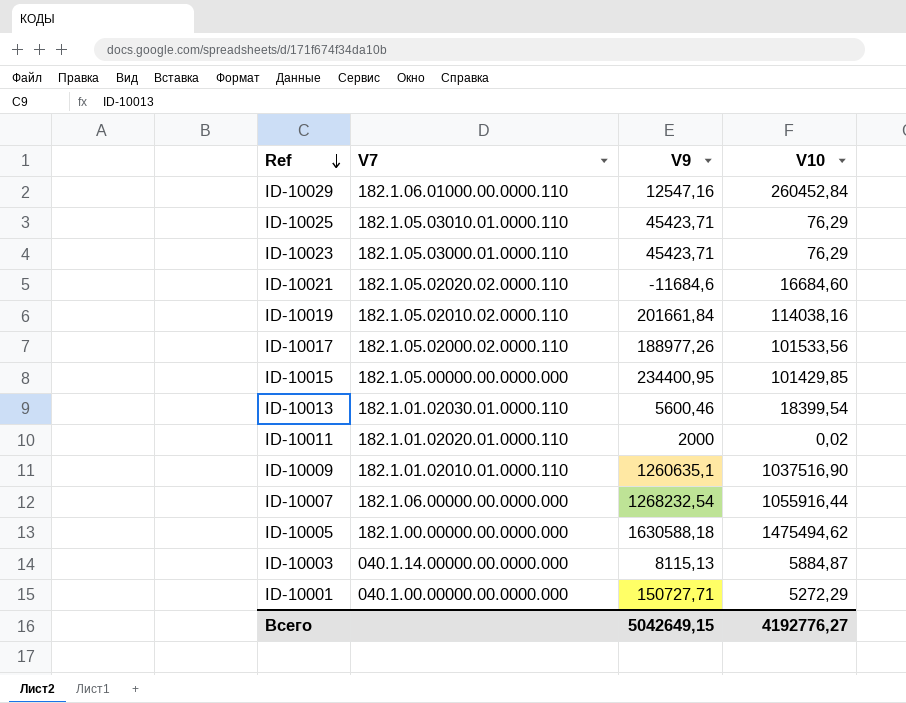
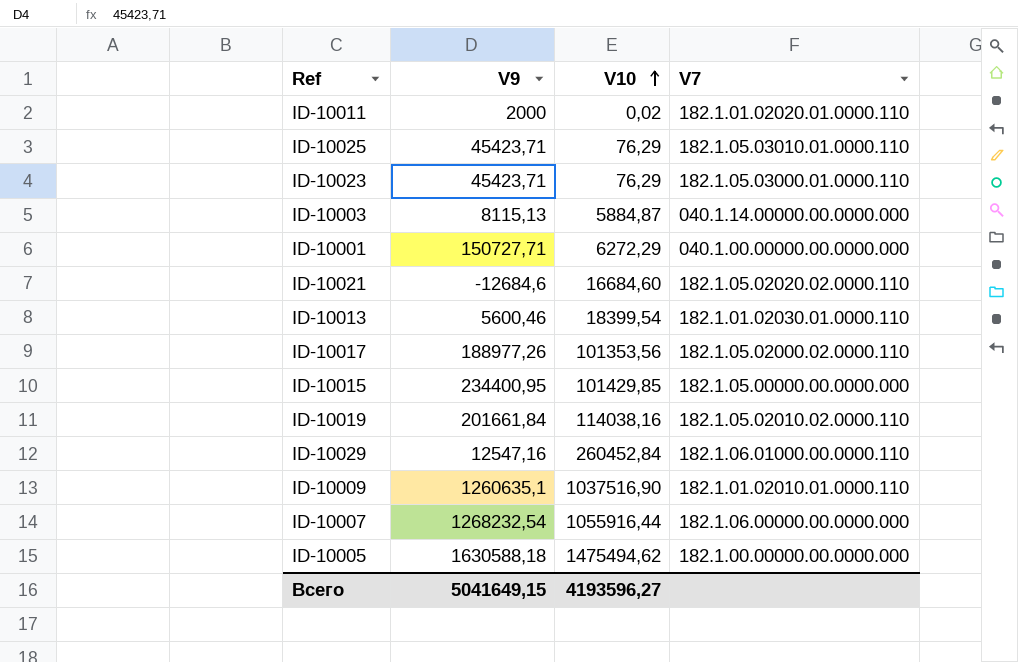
row order: Ref descending -> V10 ascending
column V7 | position: 2 -> 4
ID-10001 | V10: 5272,29 -> 6272,29
ID-10021 | V9: -11684,6 -> -12684,6
ID-10017 | V10: 101533,56 -> 101353,56
Всего | V9: 5042649,15 -> 5041649,15
Всего | V10: 4192776,27 -> 4193596,27

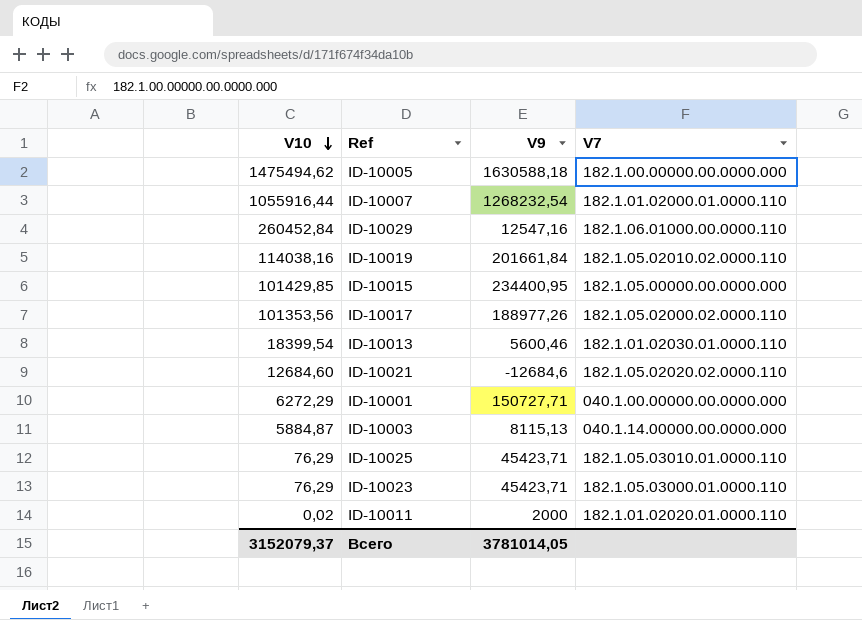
row order: V10 ascending -> V10 descending
column V10 | position: 3 -> 1
row ID-10009: 1260635,1 | 1037516,90 | 182.1.01.02010.01.0000.110 -> none
ID-10007 | V7: 182.1.06.00000.00.0000.000 -> 182.1.01.02000.01.0000.110
ID-10021 | V10: 16684,60 -> 12684,60
Всего | V10: 4193596,27 -> 3152079,37
Всего | V9: 5041649,15 -> 3781014,05

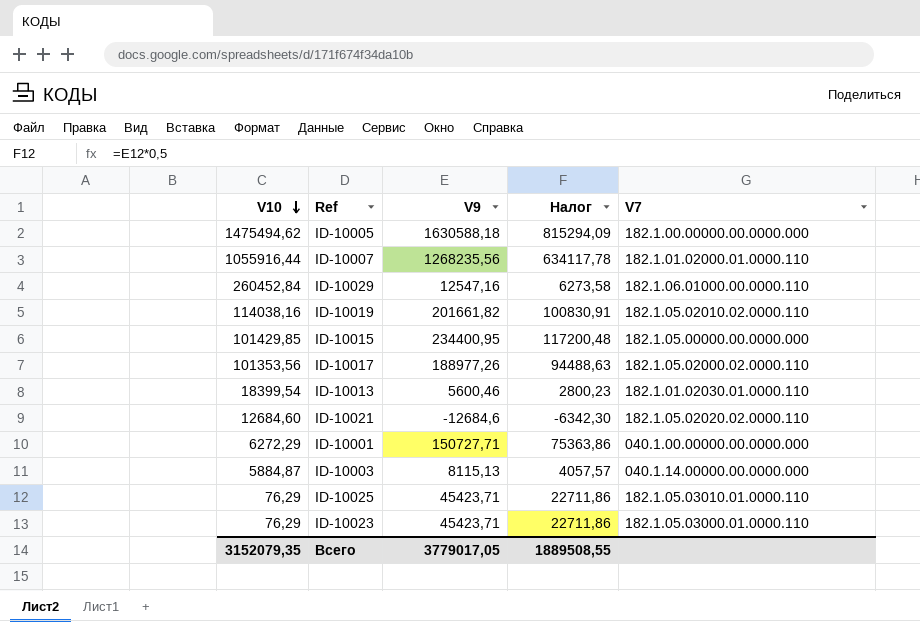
column Налог | formula: none -> [V9] * 0,5
row ID-10011: 0,02 | 2000 | 182.1.01.02020.01.0000.110 -> none
ID-10007 | V9: 1268232,54 -> 1268235,56
ID-10019 | V9: 201661,84 -> 201661,82
Всего | V10: 3152079,37 -> 3152079,35
Всего | V9: 3781014,05 -> 3779017,05

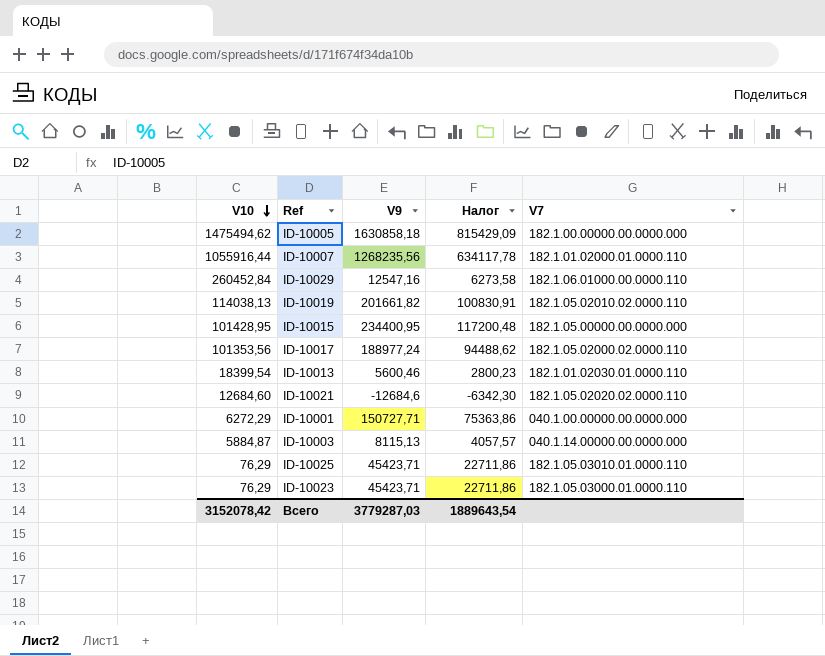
ID-10005 | V9: 1630588,18 -> 1630858,18
ID-10005 | Налог: 815294,09 -> 815429,09
ID-10019 | V10: 114038,16 -> 114038,13
ID-10015 | V10: 101429,85 -> 101428,95
ID-10017 | V9: 188977,26 -> 188977,24
ID-10017 | Налог: 94488,63 -> 94488,62
Всего | V10: 3152079,35 -> 3152078,42
Всего | V9: 3779017,05 -> 3779287,03
Всего | Налог: 1889508,55 -> 1889643,54

